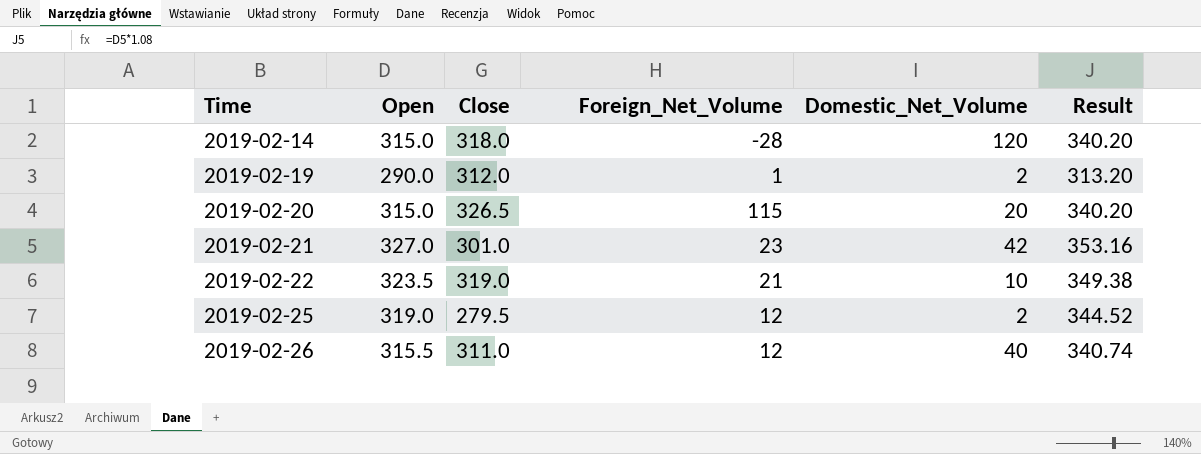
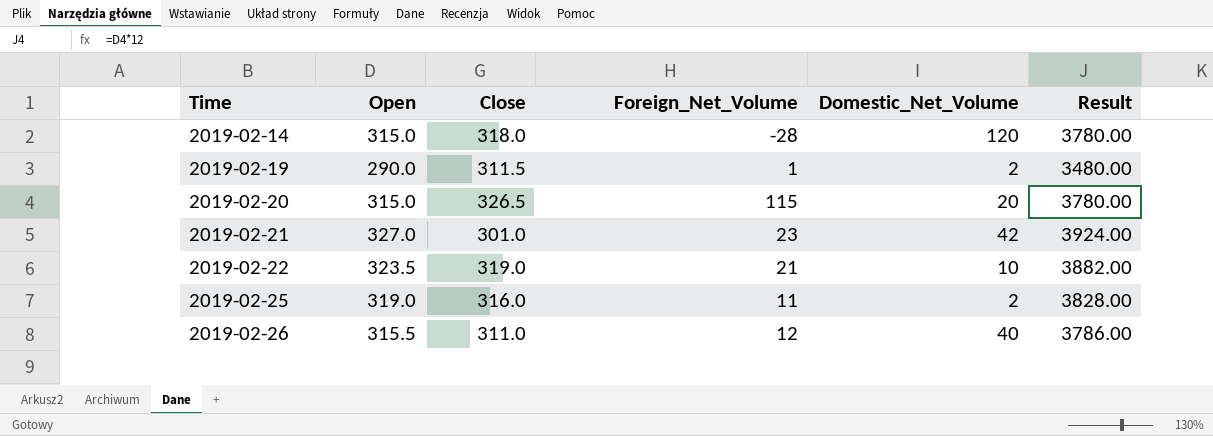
column Result | formula: [Open] * 1.08 -> [Open] * 12
2019-02-19 | Close: 312.0 -> 311.5
2019-02-25 | Close: 279.5 -> 316.0
2019-02-25 | Foreign_Net_Volume: 12 -> 11

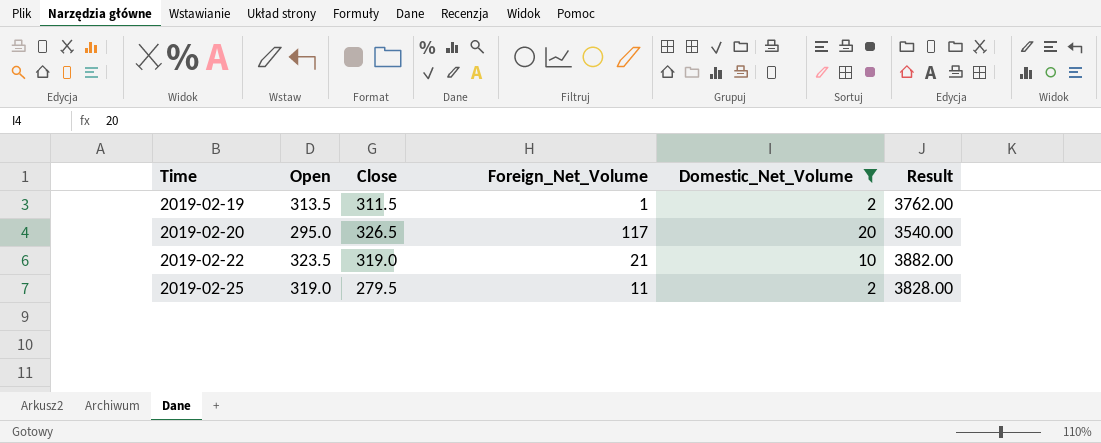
filter: none -> Domestic_Net_Volume <= 20
2019-02-19 | Open: 290.0 -> 313.5
2019-02-19 | Result: 3480.00 -> 3762.00
2019-02-20 | Open: 315.0 -> 295.0
2019-02-20 | Foreign_Net_Volume: 115 -> 117
2019-02-20 | Result: 3780.00 -> 3540.00
2019-02-25 | Close: 316.0 -> 279.5

